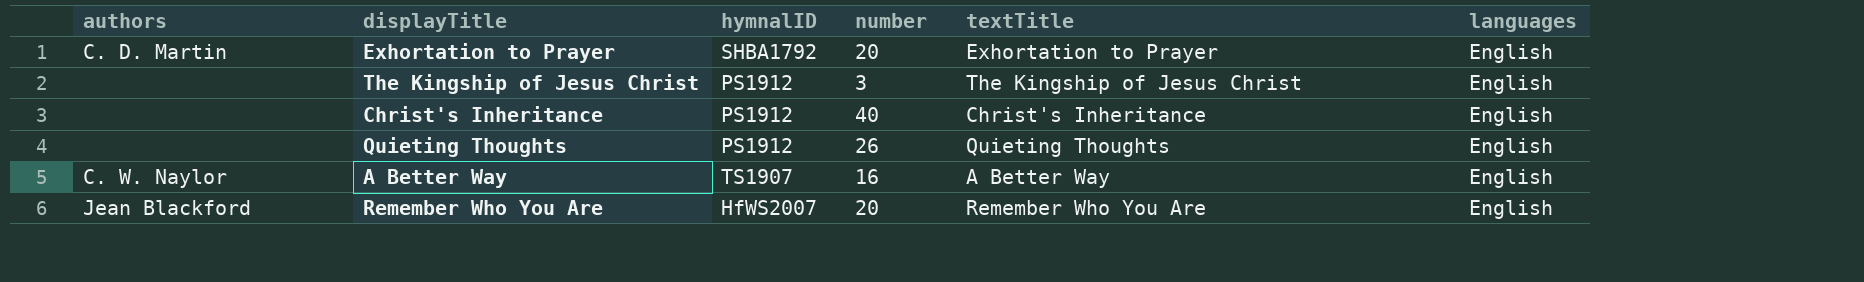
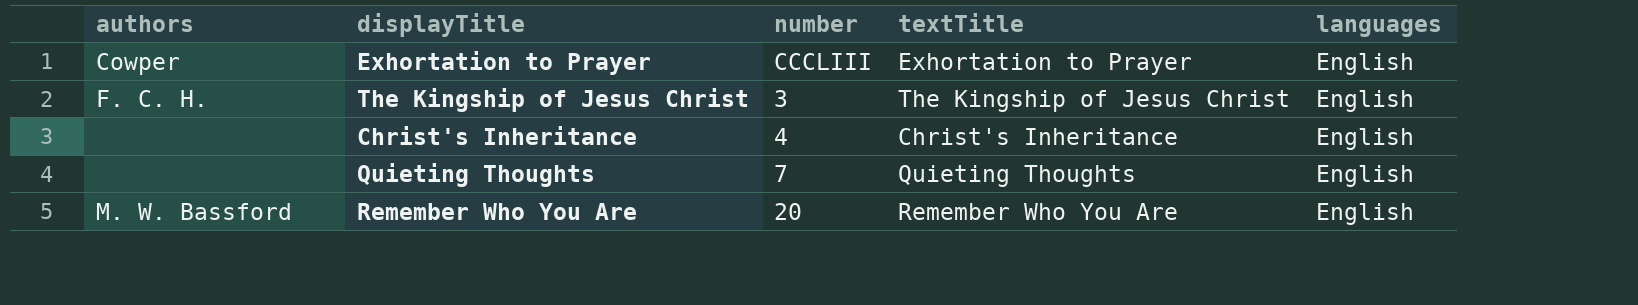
column hymnalID | position: 3 -> none
row A Better Way: C. W. Naylor | TS1907 | 16 | A Better Way | English -> none
Exhortation to Prayer | authors: C. D. Martin -> Cowper
Exhortation to Prayer | number: 20 -> CCCLIII
The Kingship of Jesus Christ | authors: none -> F. C. H.
Christ's Inheritance | number: 40 -> 4
Quieting Thoughts | number: 26 -> 7
Remember Who You Are | authors: Jean Blackford -> M. W. Bassford

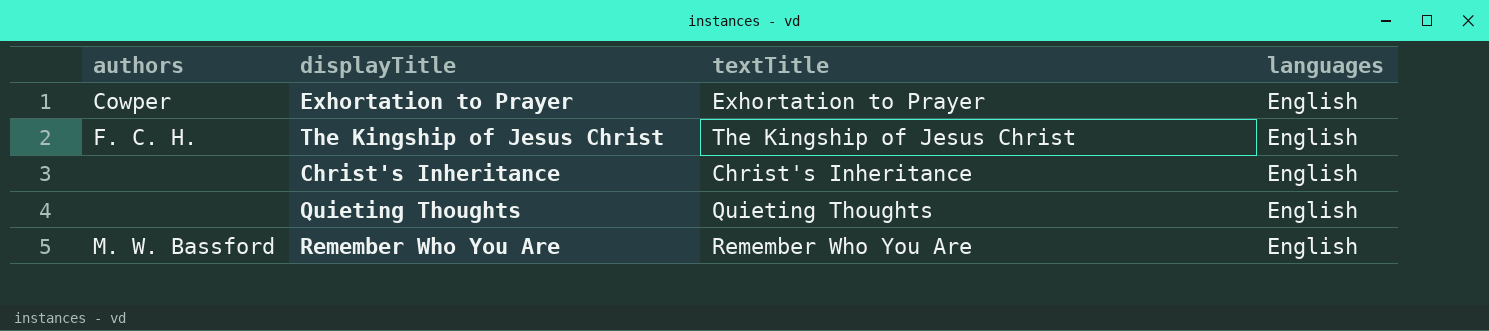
column number | position: 3 -> none

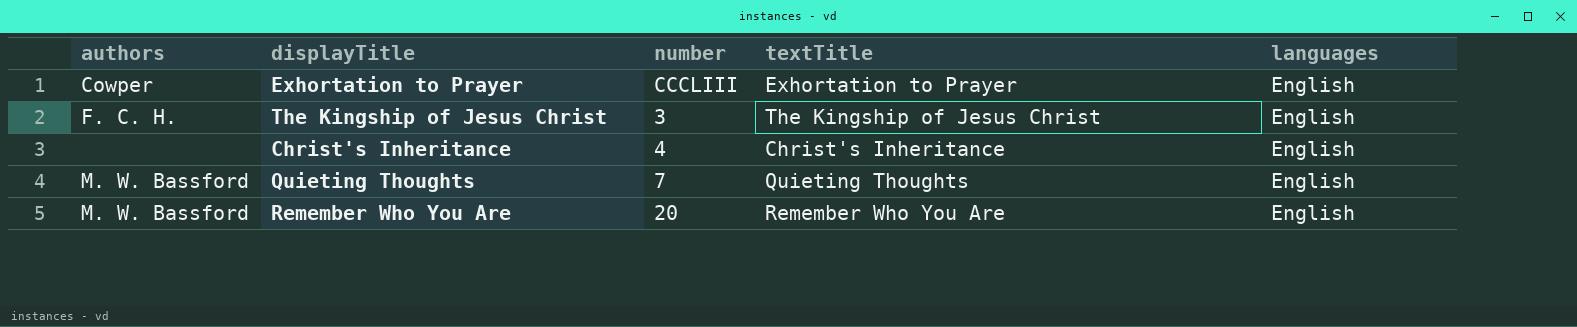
column number | position: none -> 3
Quieting Thoughts | authors: none -> M. W. Bassford

